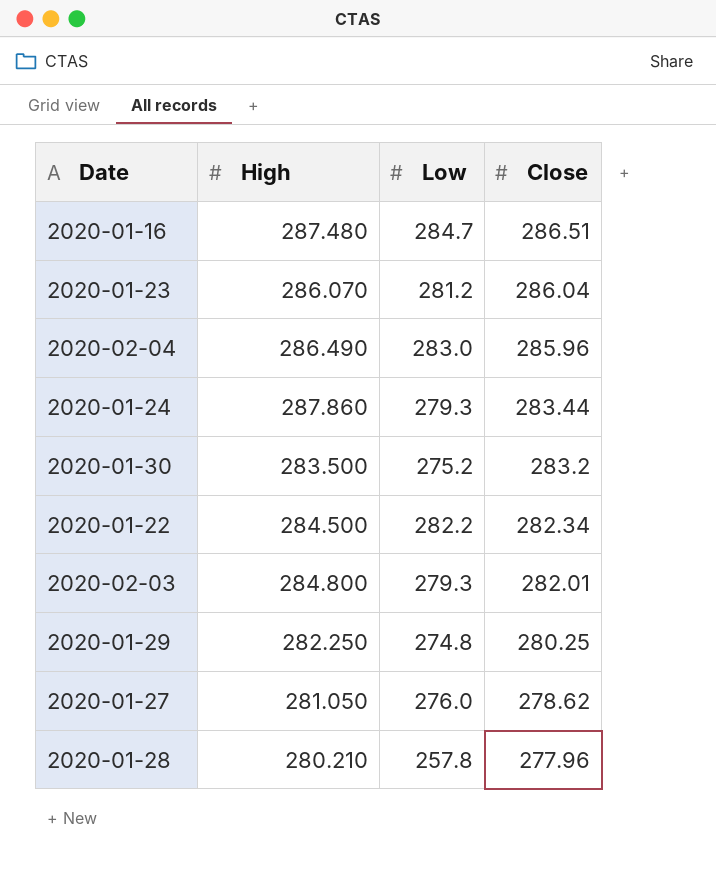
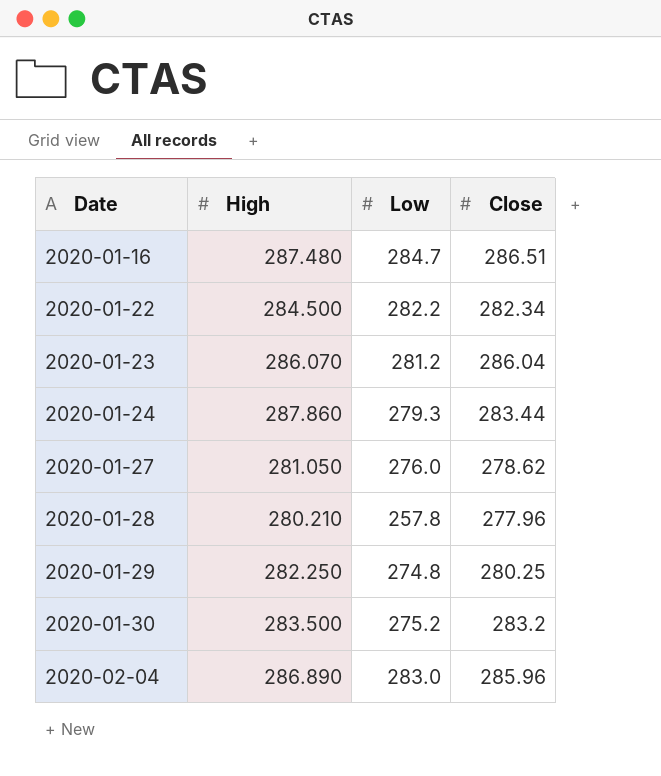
row order: Close descending -> Date ascending
row 2020-02-03: 284.800 | 279.3 | 282.01 -> none
2020-02-04 | High: 286.490 -> 286.890

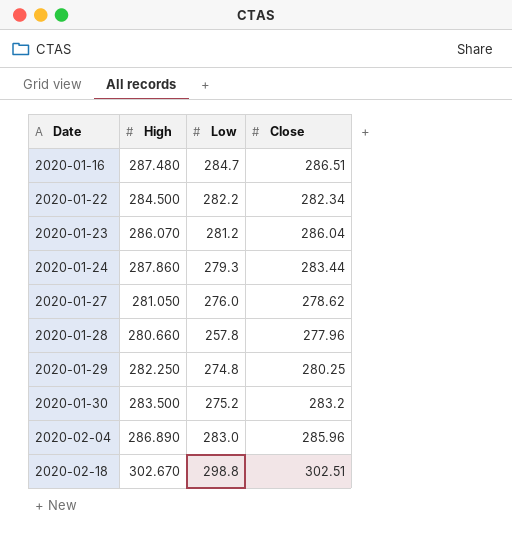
2020-01-28 | High: 280.210 -> 280.660
row 2020-02-18: none -> 302.670 | 298.8 | 302.51

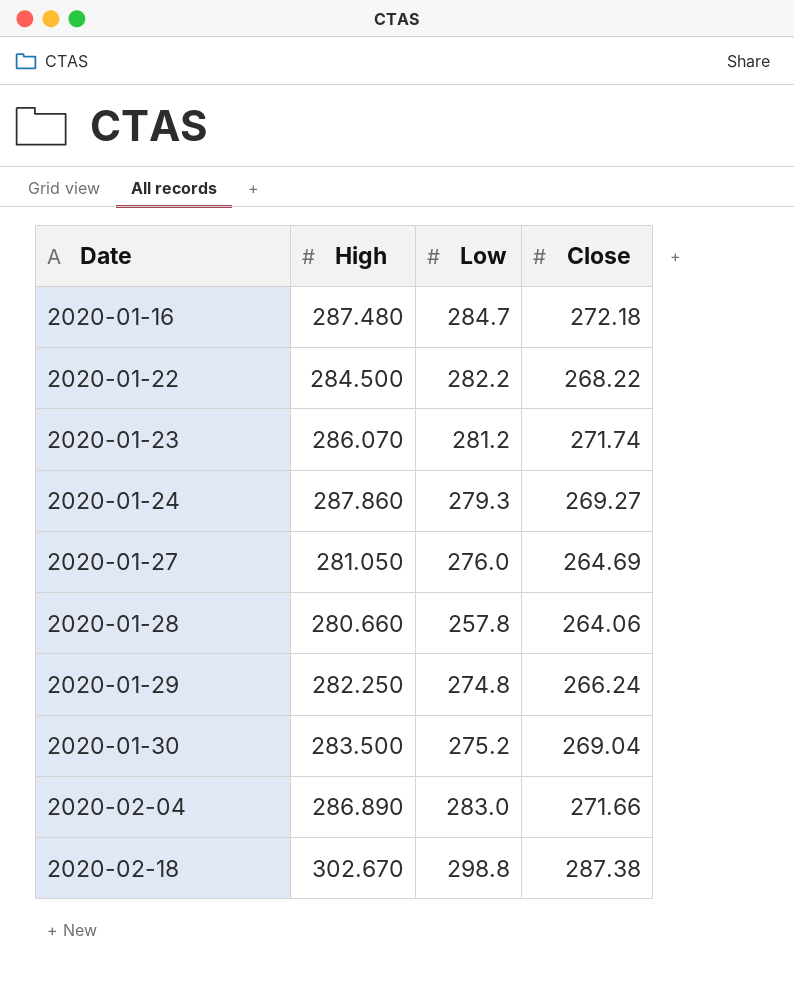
2020-01-16 | Close: 286.51 -> 272.18
2020-01-22 | Close: 282.34 -> 268.22
2020-01-23 | Close: 286.04 -> 271.74
2020-01-24 | Close: 283.44 -> 269.27
2020-01-27 | Close: 278.62 -> 264.69
2020-01-28 | Close: 277.96 -> 264.06
2020-01-29 | Close: 280.25 -> 266.24
2020-01-30 | Close: 283.2 -> 269.04
2020-02-04 | Close: 285.96 -> 271.66
2020-02-18 | Close: 302.51 -> 287.38

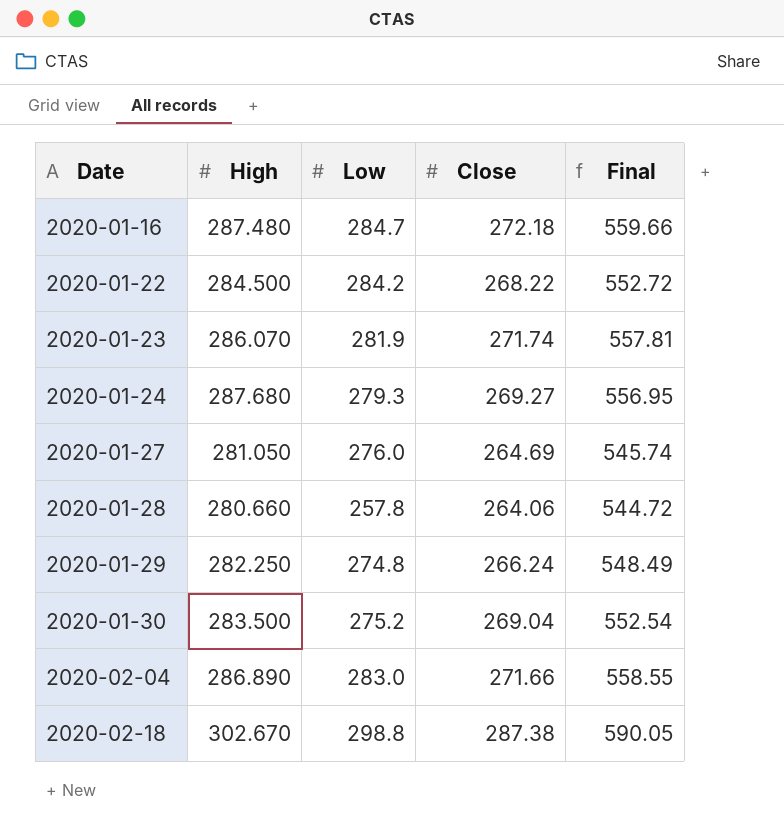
column Final | formula: none -> [High] + [Close]
2020-01-22 | Low: 282.2 -> 284.2
2020-01-23 | Low: 281.2 -> 281.9
2020-01-24 | High: 287.860 -> 287.680

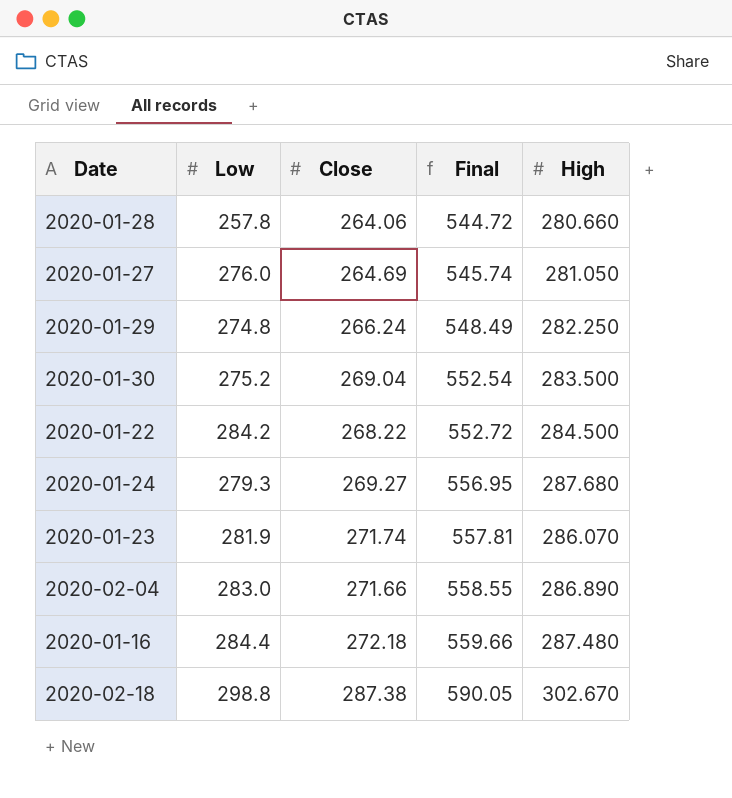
row order: Date ascending -> Final ascending
column High | position: 2 -> 5
2020-01-16 | Low: 284.7 -> 284.4

